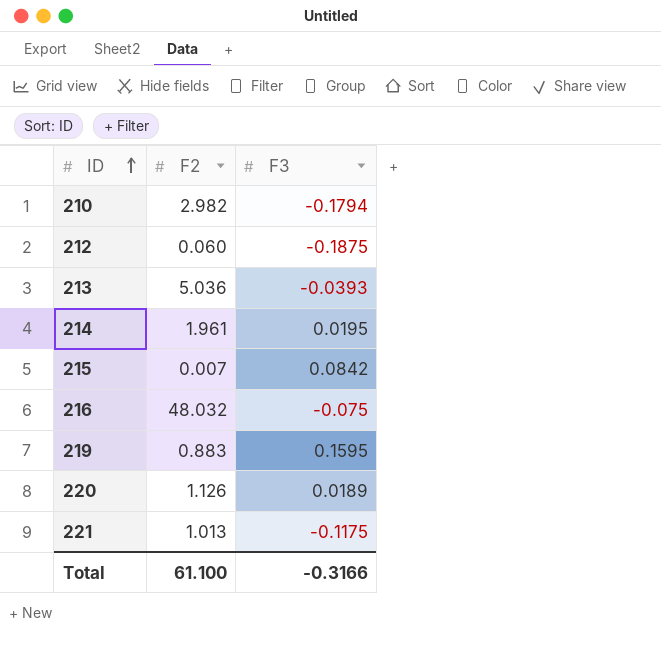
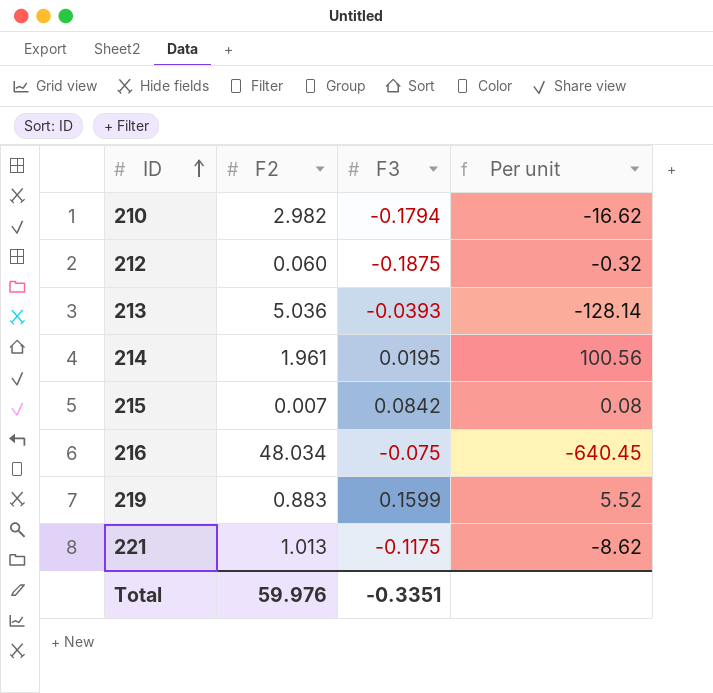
column Per unit | formula: none -> [F2] / [F3]
row 220: 1.126 | 0.0189 -> none
216 | F2: 48.032 -> 48.034
219 | F3: 0.1595 -> 0.1599
Total | F2: 61.100 -> 59.976
Total | F3: -0.3166 -> -0.3351

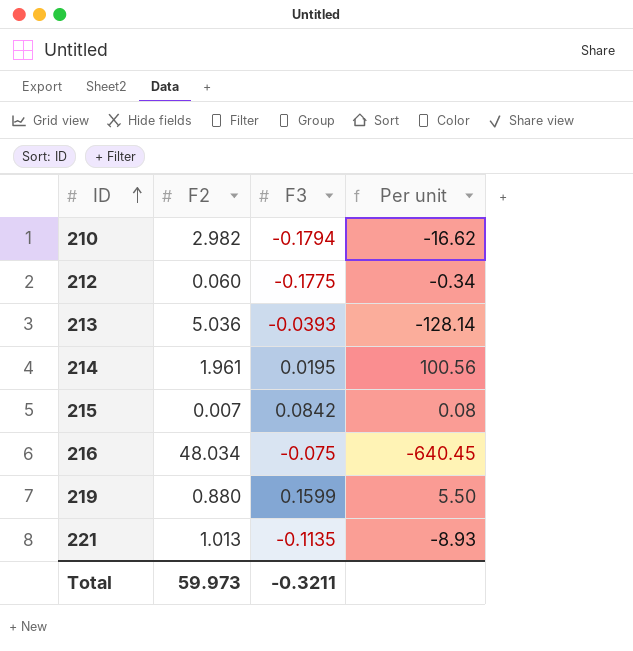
212 | F3: -0.1875 -> -0.1775
212 | Per unit: -0.32 -> -0.34
219 | F2: 0.883 -> 0.880
219 | Per unit: 5.52 -> 5.50
221 | F3: -0.1175 -> -0.1135
221 | Per unit: -8.62 -> -8.93
Total | F2: 59.976 -> 59.973
Total | F3: -0.3351 -> -0.3211

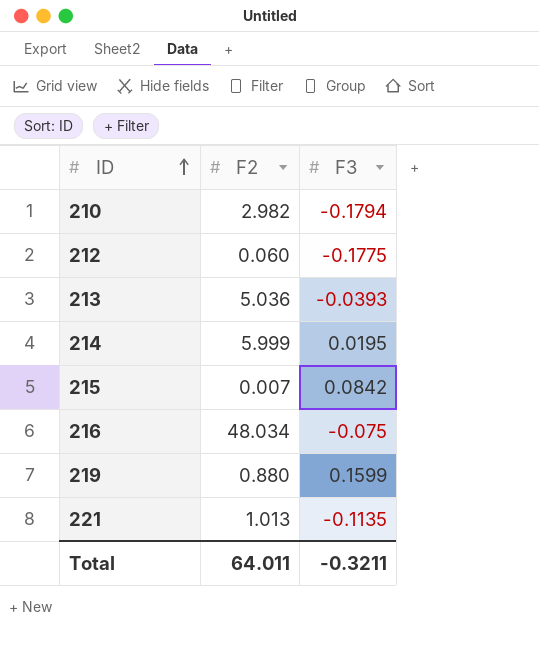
column Per unit | formula: [F2] / [F3] -> none
214 | F2: 1.961 -> 5.999
Total | F2: 59.973 -> 64.011

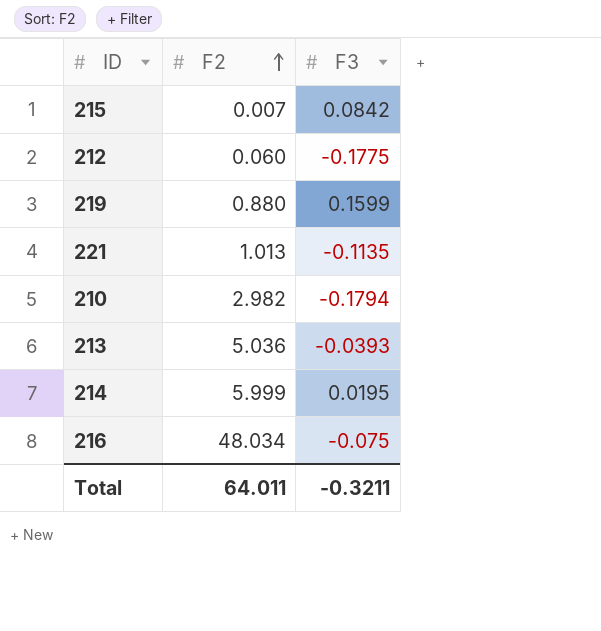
row order: ID ascending -> F2 ascending

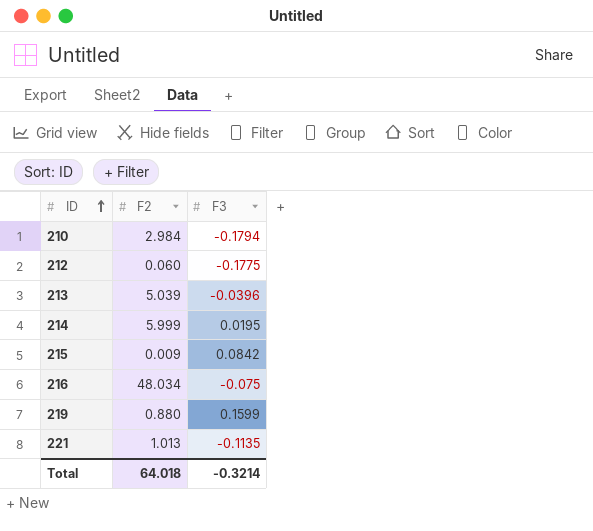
row order: F2 ascending -> ID ascending
210 | F2: 2.982 -> 2.984
213 | F2: 5.036 -> 5.039
213 | F3: -0.0393 -> -0.0396
215 | F2: 0.007 -> 0.009
Total | F2: 64.011 -> 64.018
Total | F3: -0.3211 -> -0.3214

